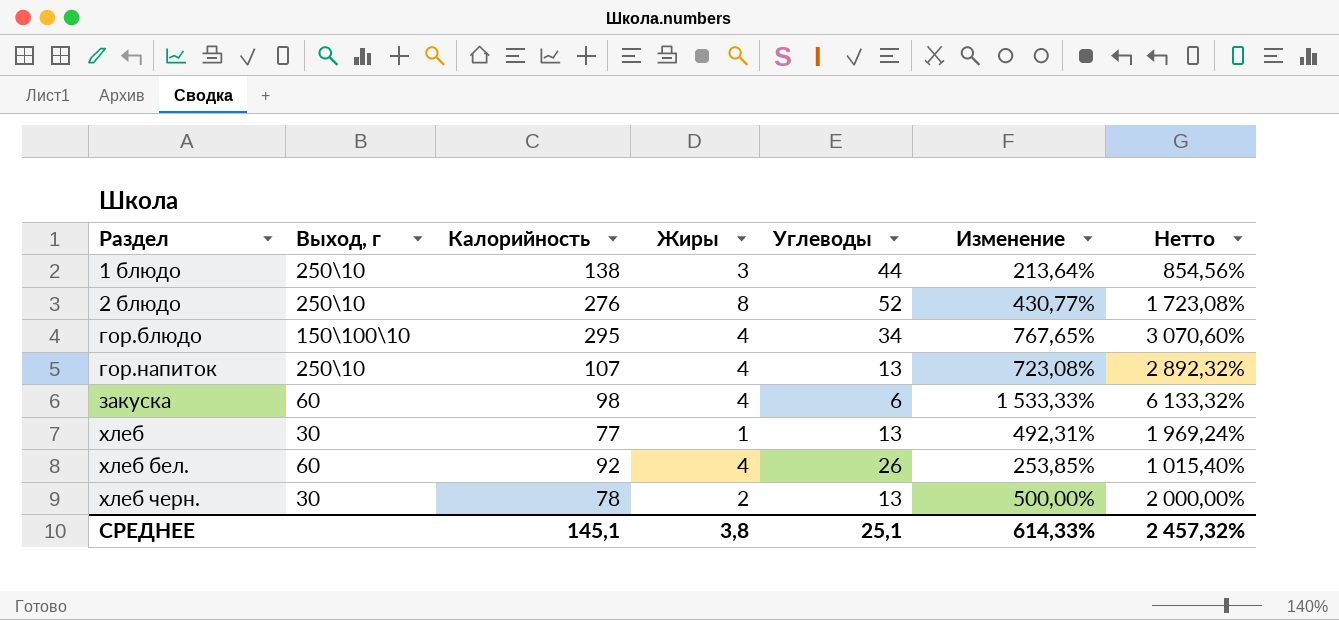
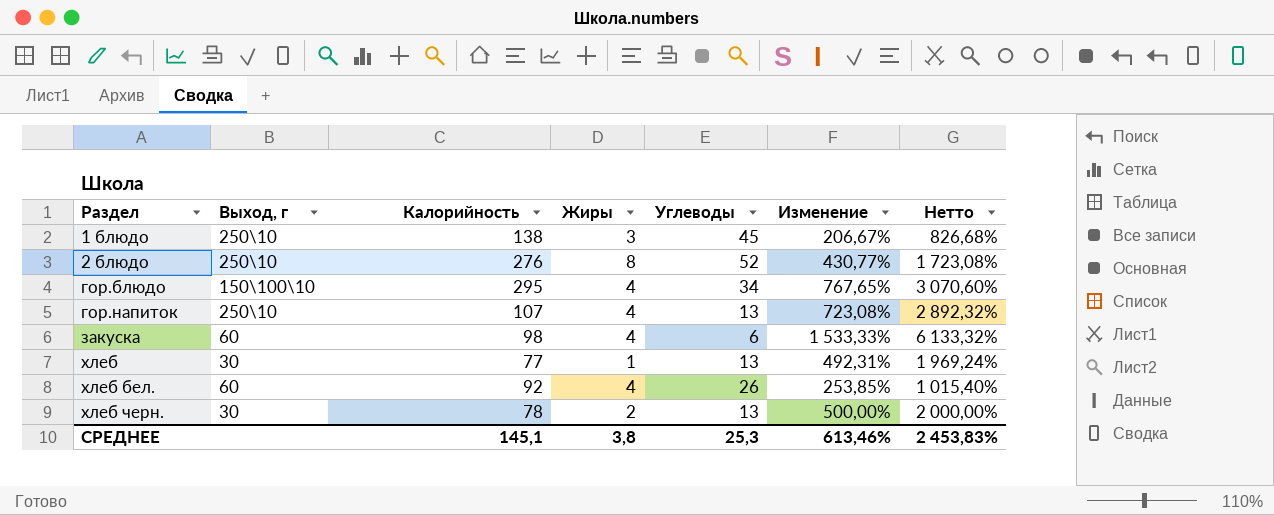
1 блюдо | Углеводы: 44 -> 45
1 блюдо | Изменение: 213,64% -> 206,67%
1 блюдо | Нетто: 854,56% -> 826,68%
СРЕДНЕЕ | Углеводы: 25,1 -> 25,3
СРЕДНЕЕ | Изменение: 614,33% -> 613,46%
СРЕДНЕЕ | Нетто: 2 457,32% -> 2 453,83%

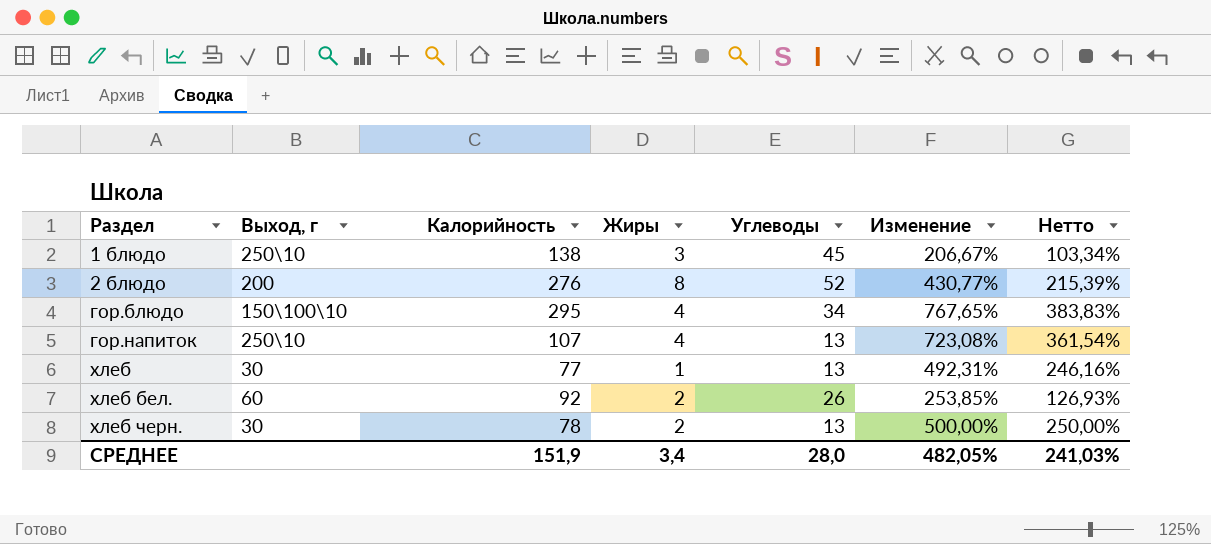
column Нетто | formula: [Изменение] * 4 -> [Изменение] * 0,5
row закуска: 60 | 98 | 4 | 6 | 1 533,33% | 6 133,32% -> none
2 блюдо | Выход, г: 250\10 -> 200
хлеб бел. | Жиры: 4 -> 2
СРЕДНЕЕ | Калорийность: 145,1 -> 151,9
СРЕДНЕЕ | Жиры: 3,8 -> 3,4
СРЕДНЕЕ | Углеводы: 25,3 -> 28,0
СРЕДНЕЕ | Изменение: 613,46% -> 482,05%
СРЕДНЕЕ | Нетто: 2 453,83% -> 241,03%

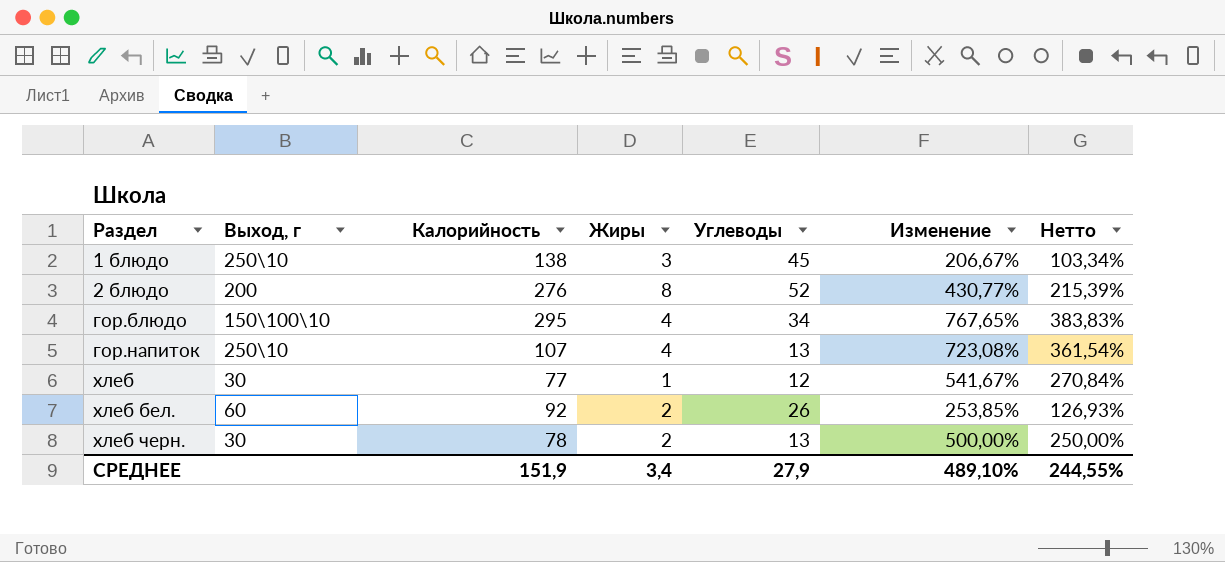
хлеб | Углеводы: 13 -> 12
хлеб | Изменение: 492,31% -> 541,67%
хлеб | Нетто: 246,16% -> 270,84%
СРЕДНЕЕ | Углеводы: 28,0 -> 27,9
СРЕДНЕЕ | Изменение: 482,05% -> 489,10%
СРЕДНЕЕ | Нетто: 241,03% -> 244,55%

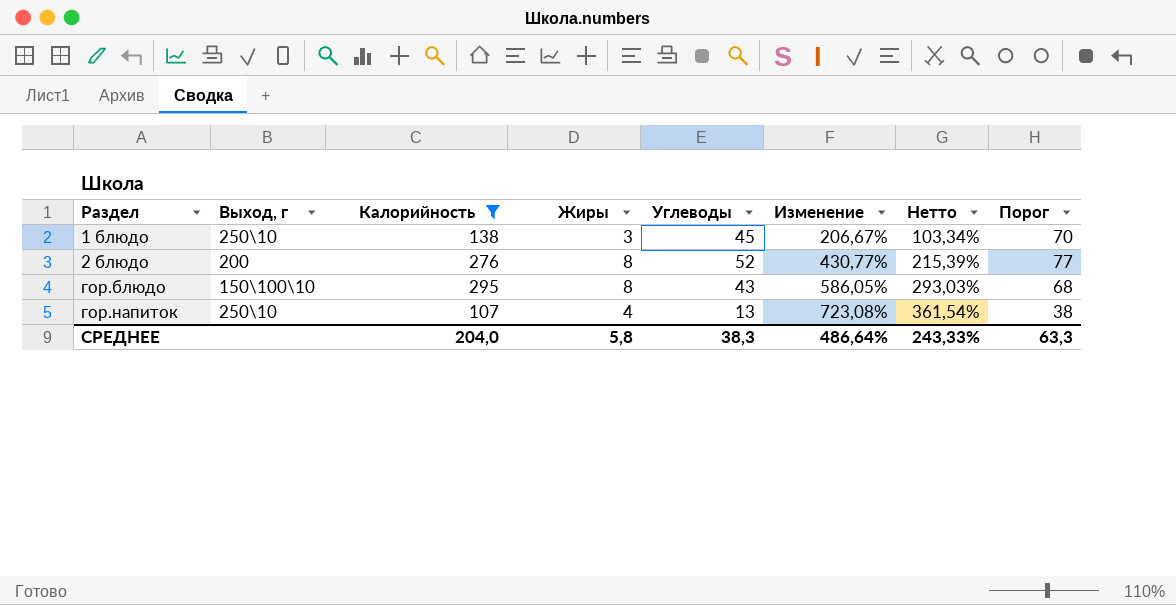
filter: none -> Калорийность >= 107
column Порог | formula: none -> [Углеводы] + 25
гор.блюдо | Жиры: 4 -> 8
гор.блюдо | Углеводы: 34 -> 43
гор.блюдо | Изменение: 767,65% -> 586,05%
гор.блюдо | Нетто: 383,83% -> 293,03%
СРЕДНЕЕ | Калорийность: 151,9 -> 204,0
СРЕДНЕЕ | Жиры: 3,4 -> 5,8
СРЕДНЕЕ | Углеводы: 27,9 -> 38,3
СРЕДНЕЕ | Изменение: 489,10% -> 486,64%
СРЕДНЕЕ | Нетто: 244,55% -> 243,33%

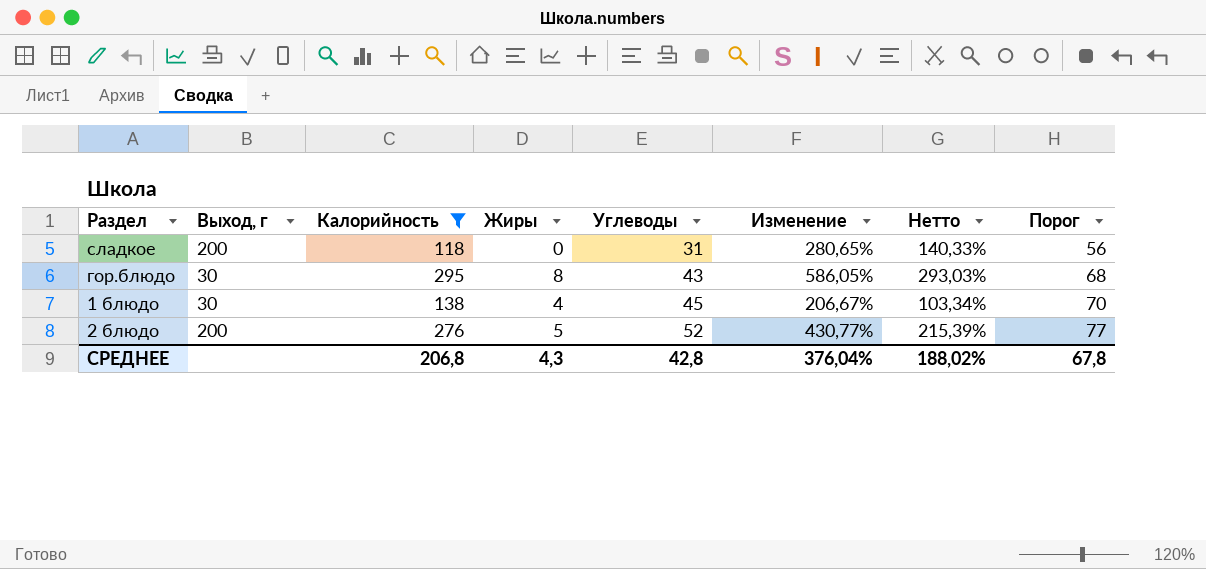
row order: Раздел ascending -> Углеводы ascending
row гор.напиток: 250\10 | 107 | 4 | 13 | 723,08% | 361,54% | 38 -> none
row сладкое: none -> 200 | 118 | 0 | 31 | 280,65% | 140,33% | 56
гор.блюдо | Выход, г: 150\100\10 -> 30
1 блюдо | Выход, г: 250\10 -> 30
1 блюдо | Жиры: 3 -> 4
2 блюдо | Жиры: 8 -> 5
СРЕДНЕЕ | Калорийность: 204,0 -> 206,8
СРЕДНЕЕ | Жиры: 5,8 -> 4,3
СРЕДНЕЕ | Углеводы: 38,3 -> 42,8
СРЕДНЕЕ | Изменение: 486,64% -> 376,04%
СРЕДНЕЕ | Нетто: 243,33% -> 188,02%
СРЕДНЕЕ | Порог: 63,3 -> 67,8

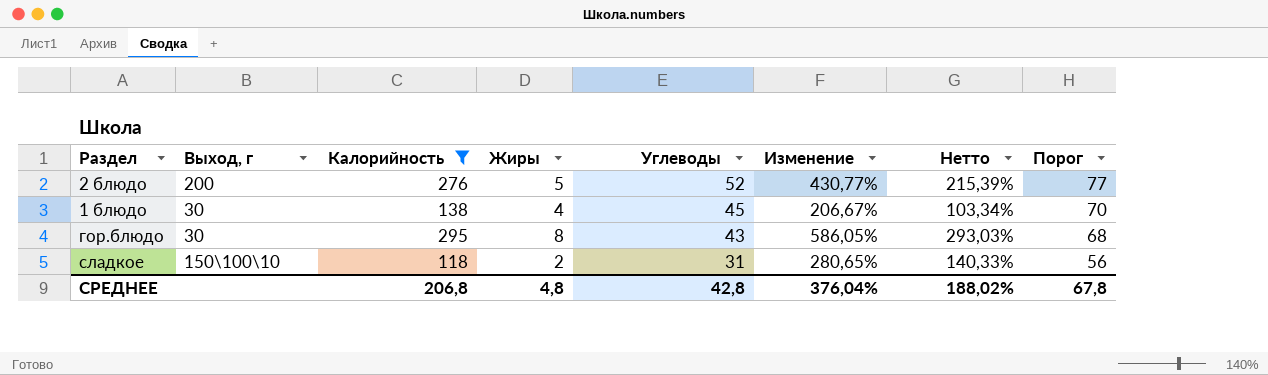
row order: Углеводы ascending -> Углеводы descending
сладкое | Выход, г: 200 -> 150\100\10
сладкое | Жиры: 0 -> 2
СРЕДНЕЕ | Жиры: 4,3 -> 4,8

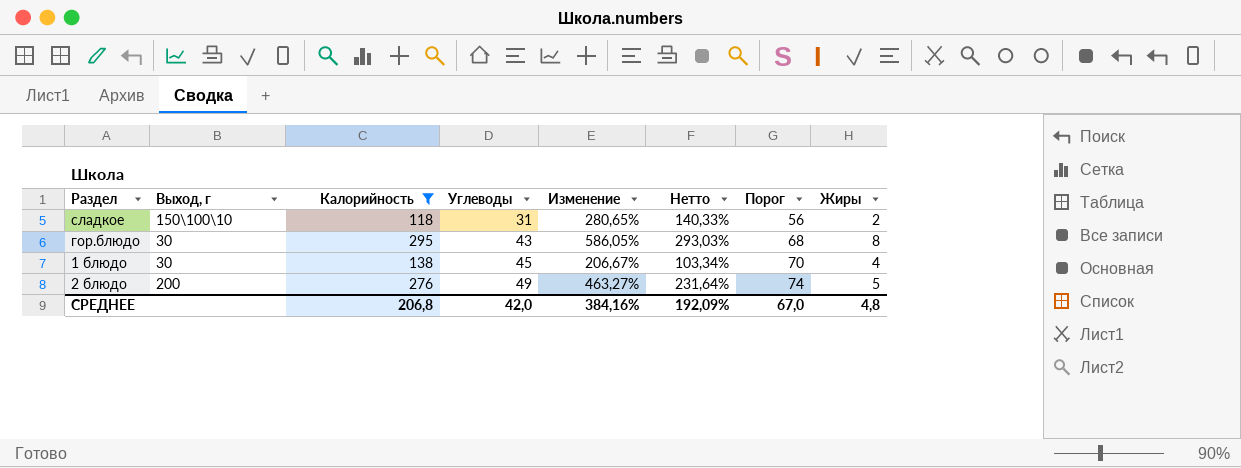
row order: Углеводы descending -> Углеводы ascending
column Жиры | position: 4 -> 8
2 блюдо | Углеводы: 52 -> 49
2 блюдо | Изменение: 430,77% -> 463,27%
2 блюдо | Нетто: 215,39% -> 231,64%
2 блюдо | Порог: 77 -> 74
СРЕДНЕЕ | Углеводы: 42,8 -> 42,0
СРЕДНЕЕ | Изменение: 376,04% -> 384,16%
СРЕДНЕЕ | Нетто: 188,02% -> 192,09%
СРЕДНЕЕ | Порог: 67,8 -> 67,0

